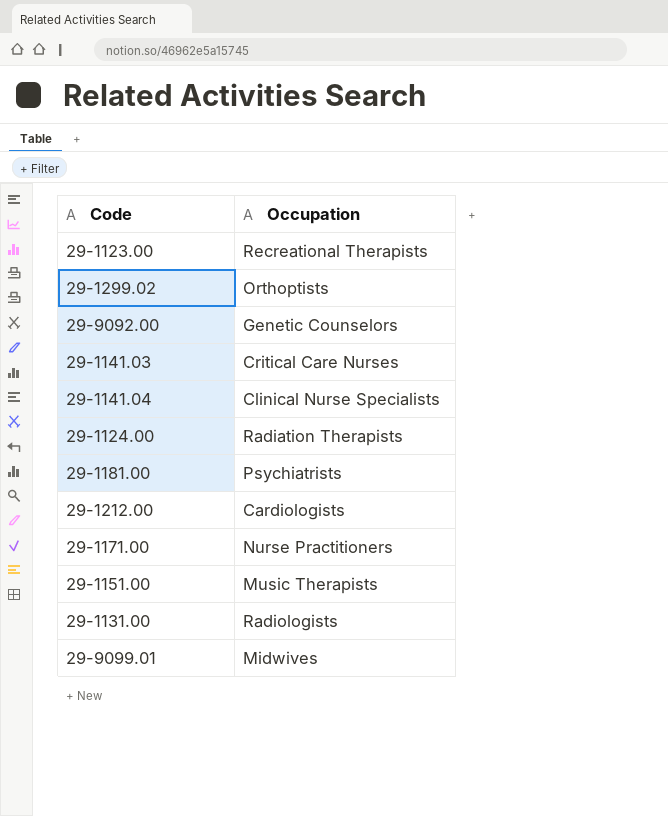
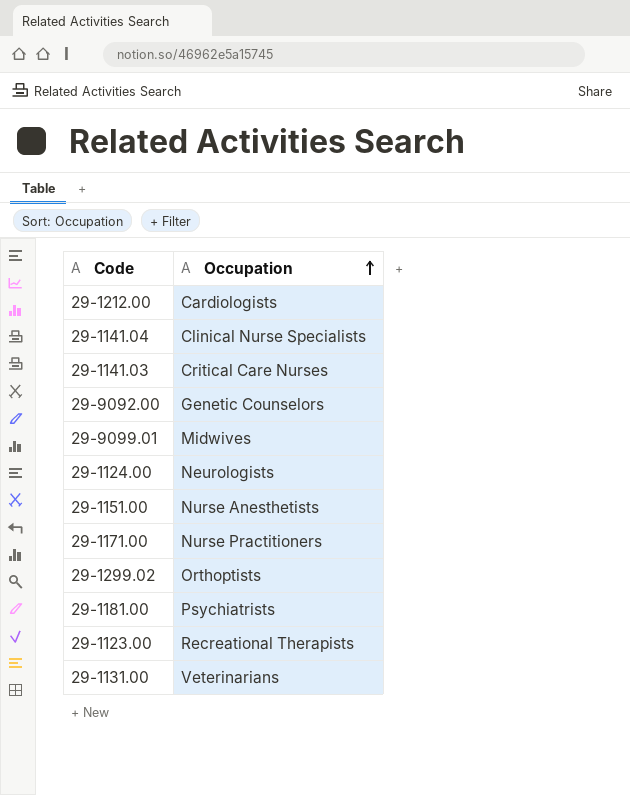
row order: none -> Occupation ascending
29-1124.00 | Occupation: Radiation Therapists -> Neurologists
29-1151.00 | Occupation: Music Therapists -> Nurse Anesthetists
29-1131.00 | Occupation: Radiologists -> Veterinarians

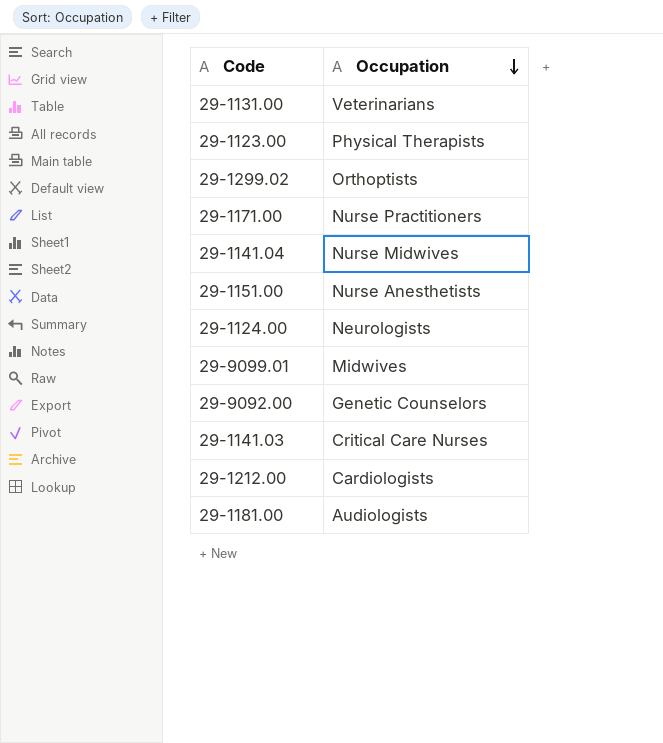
row order: Occupation ascending -> Occupation descending
29-1123.00 | Occupation: Recreational Therapists -> Physical Therapists
29-1141.04 | Occupation: Clinical Nurse Specialists -> Nurse Midwives
29-1181.00 | Occupation: Psychiatrists -> Audiologists

